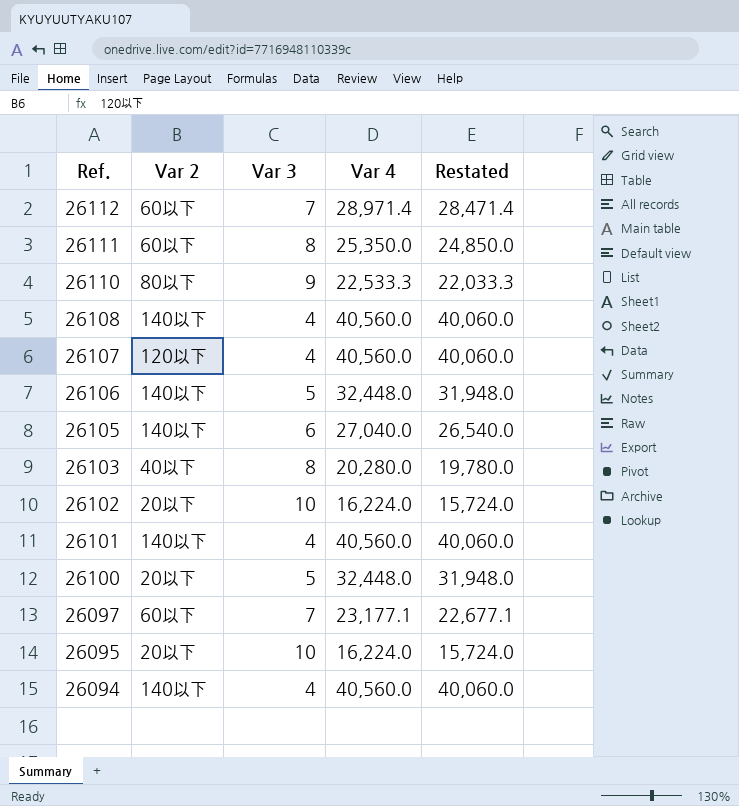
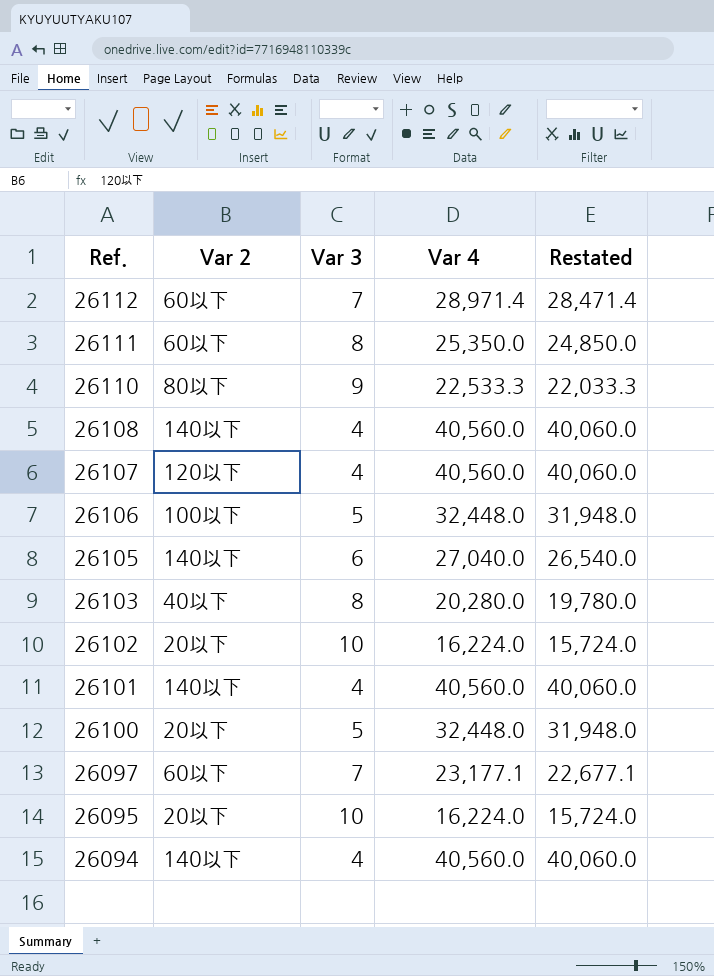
26106 | Var 2: 140以下 -> 100以下

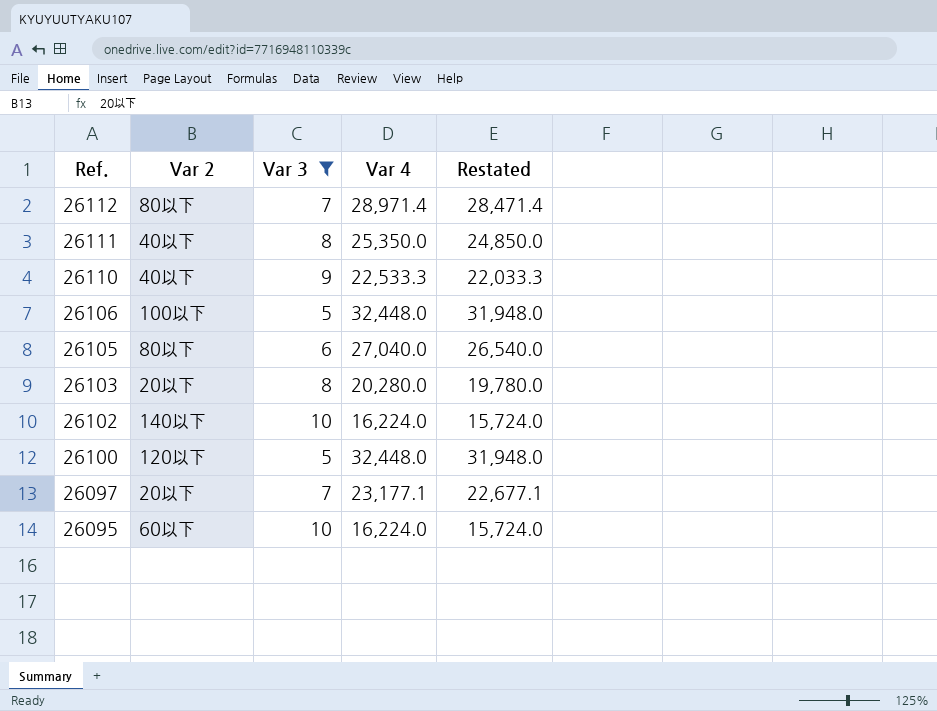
filter: none -> Var 3 != 4
26112 | Var 2: 60以下 -> 80以下
26111 | Var 2: 60以下 -> 40以下
26110 | Var 2: 80以下 -> 40以下
26105 | Var 2: 140以下 -> 80以下
26103 | Var 2: 40以下 -> 20以下
26102 | Var 2: 20以下 -> 140以下
26100 | Var 2: 20以下 -> 120以下
26097 | Var 2: 60以下 -> 20以下
26095 | Var 2: 20以下 -> 60以下

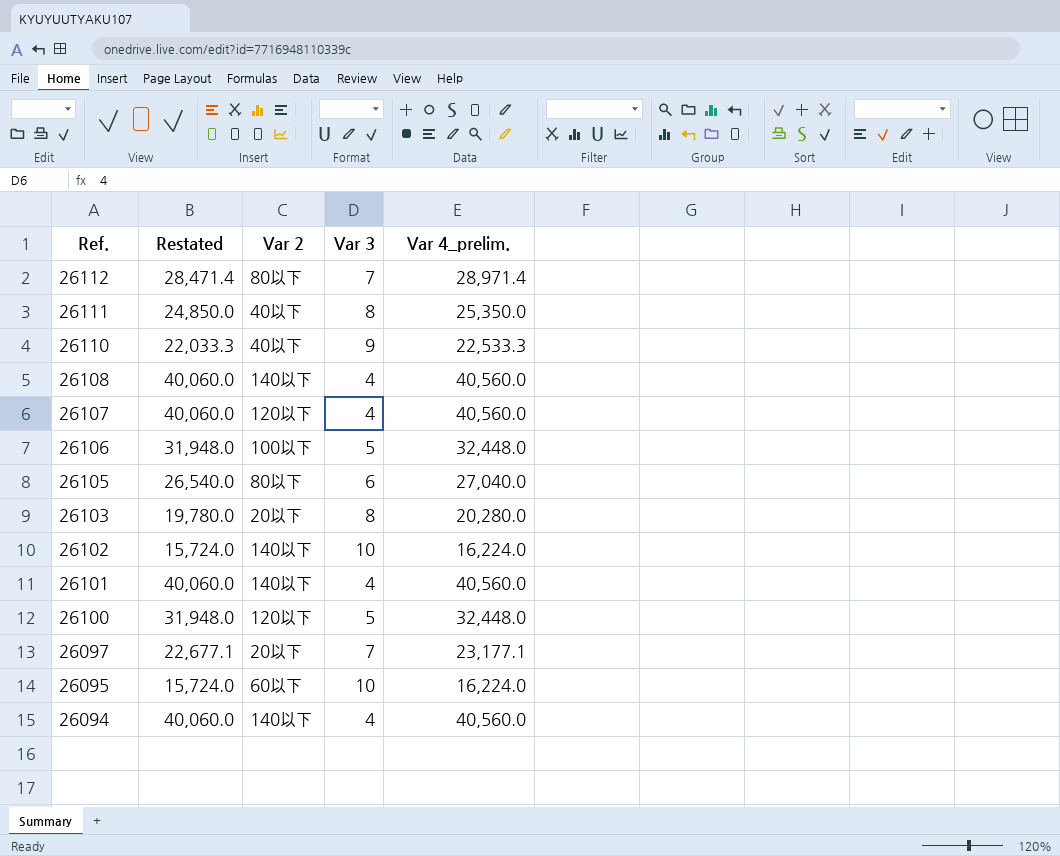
filter: Var 3 != 4 -> none
column Restated | position: 5 -> 2
column name: Var 4 -> Var 4_prelim.

